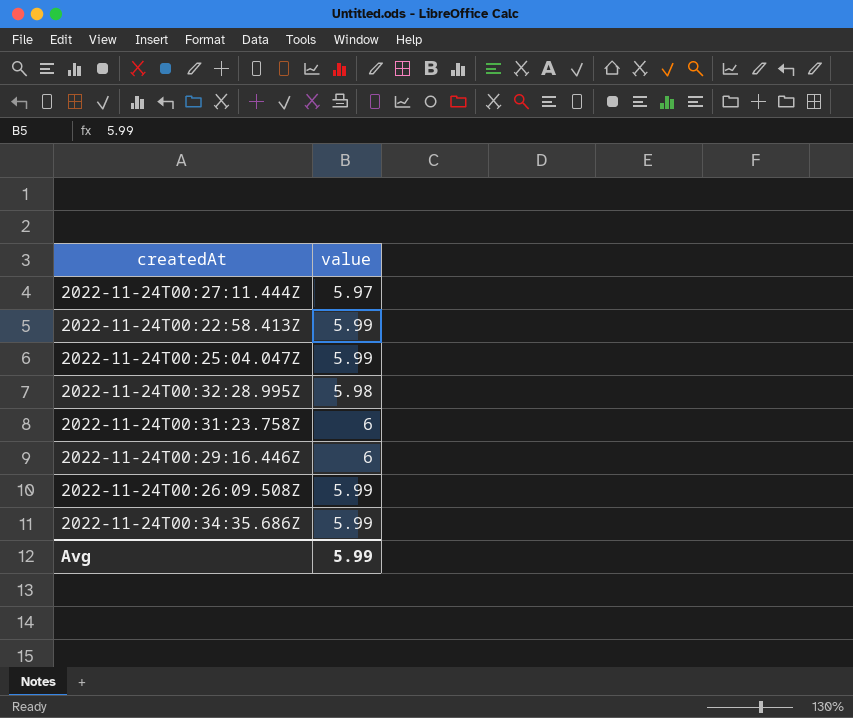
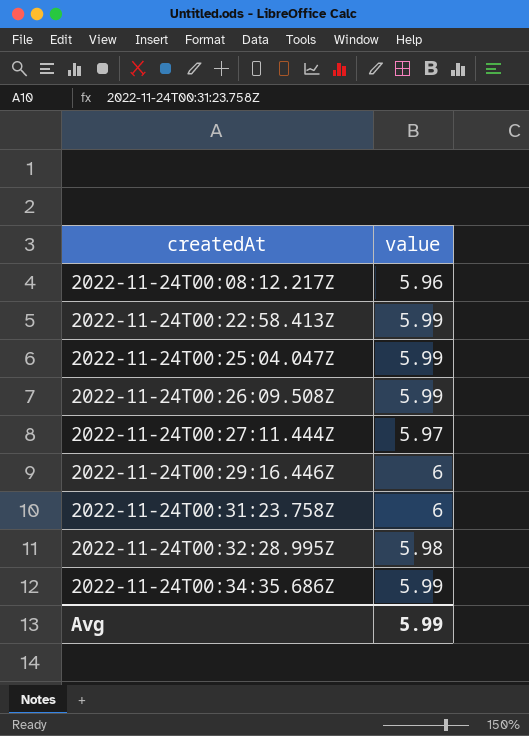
row order: none -> createdAt ascending
row 2022-11-24T00:08:12.217Z: none -> 5.96

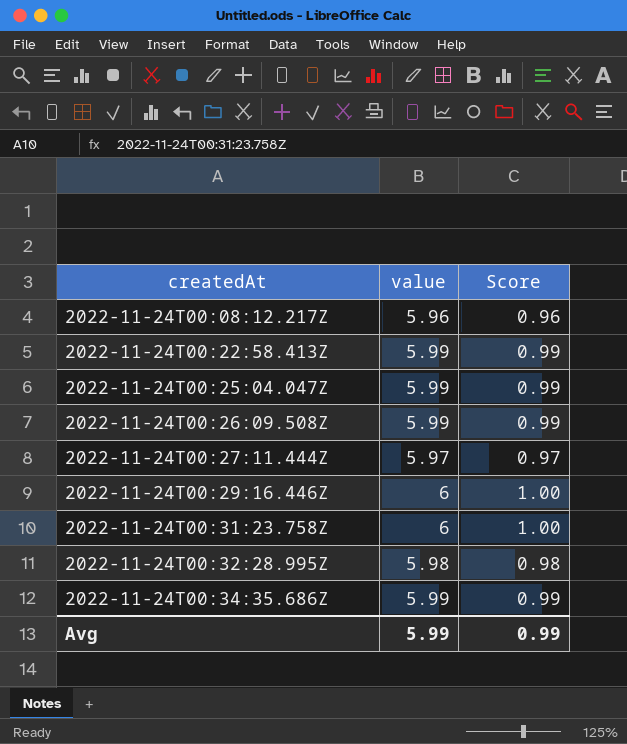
column Score | formula: none -> [value] - 5

